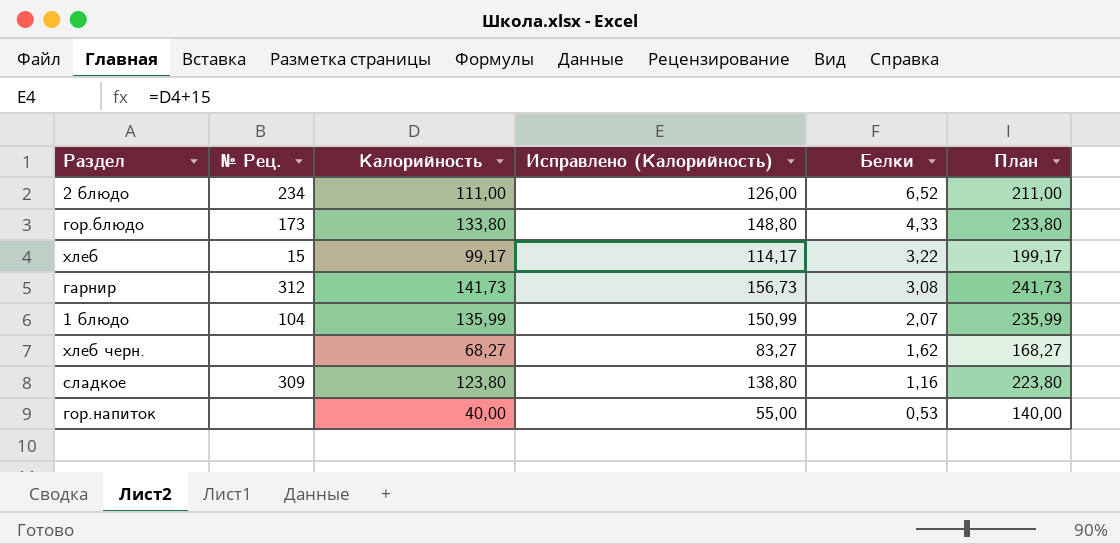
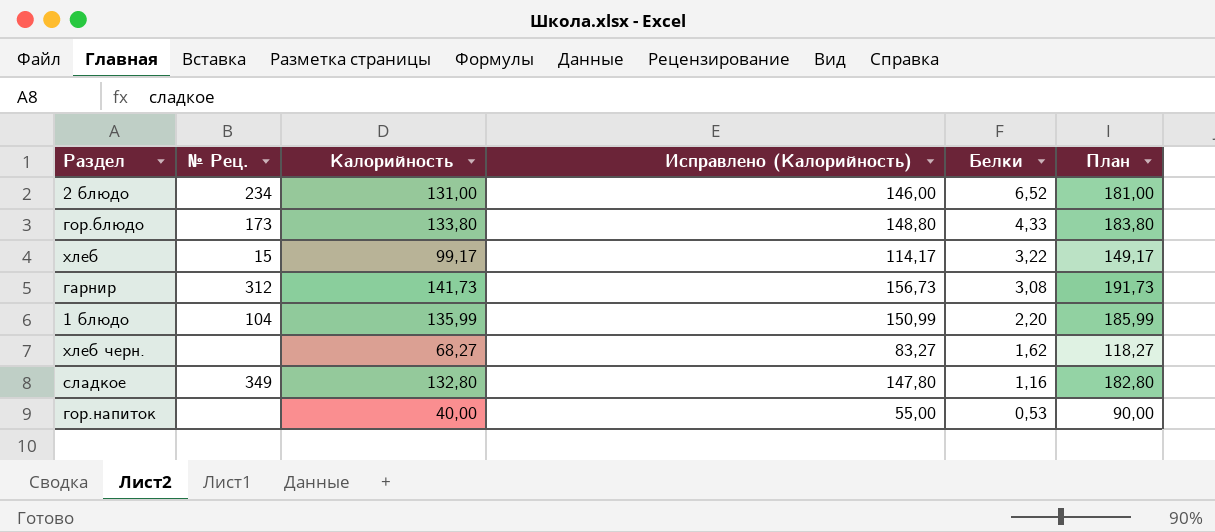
column План | formula: [Калорийность] + 100 -> [Калорийность] + 50
2 блюдо | Калорийность: 111,00 -> 131,00
2 блюдо | Исправлено (Калорийность): 126,00 -> 146,00
1 блюдо | Белки: 2,07 -> 2,20
сладкое | № Рец.: 309 -> 349
сладкое | Калорийность: 123,80 -> 132,80
сладкое | Исправлено (Калорийность): 138,80 -> 147,80

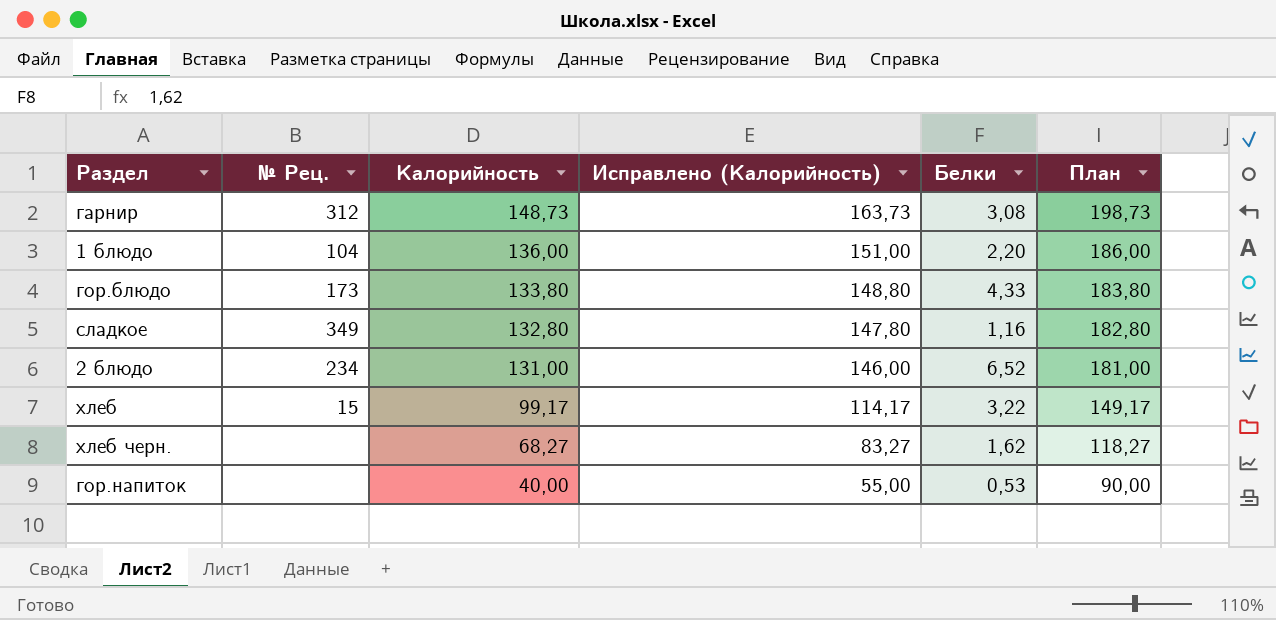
row order: Белки descending -> Калорийность descending
гарнир | Калорийность: 141,73 -> 148,73
гарнир | Исправлено (Калорийность): 156,73 -> 163,73
гарнир | План: 191,73 -> 198,73
1 блюдо | Калорийность: 135,99 -> 136,00
1 блюдо | Исправлено (Калорийность): 150,99 -> 151,00
1 блюдо | План: 185,99 -> 186,00

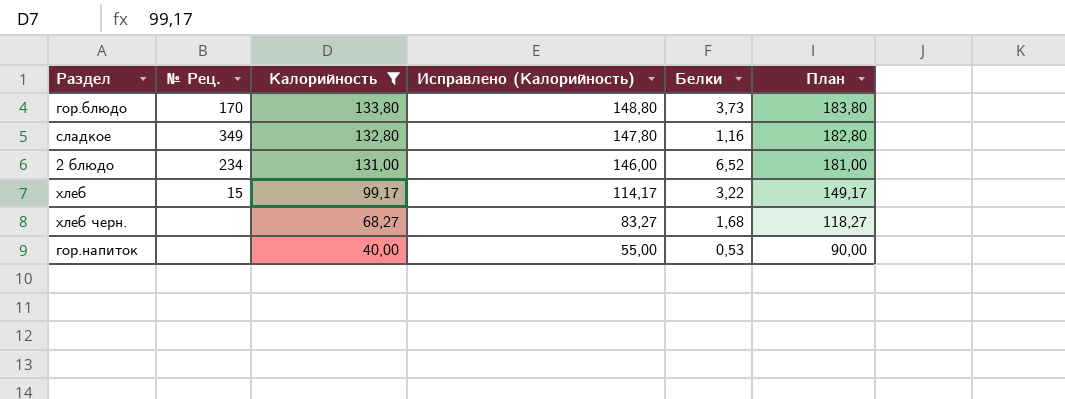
filter: none -> Калорийность <= 133,80
гор.блюдо | № Рец.: 173 -> 170
гор.блюдо | Белки: 4,33 -> 3,73
хлеб черн. | Белки: 1,62 -> 1,68

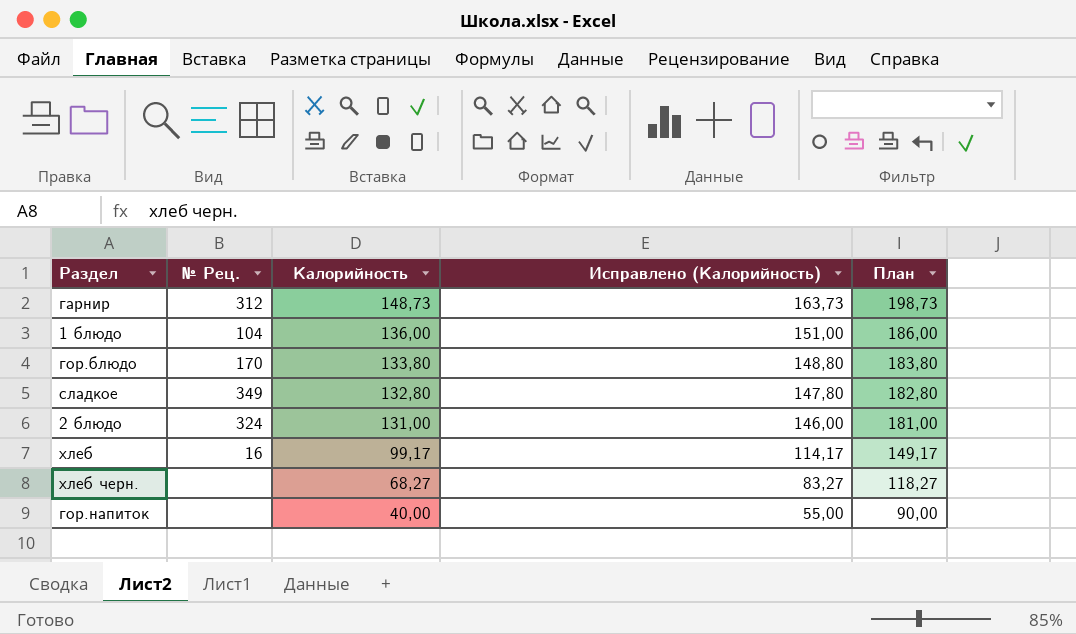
filter: Калорийность <= 133,80 -> none
column Белки | position: 5 -> none
2 блюдо | № Рец.: 234 -> 324
хлеб | № Рец.: 15 -> 16

